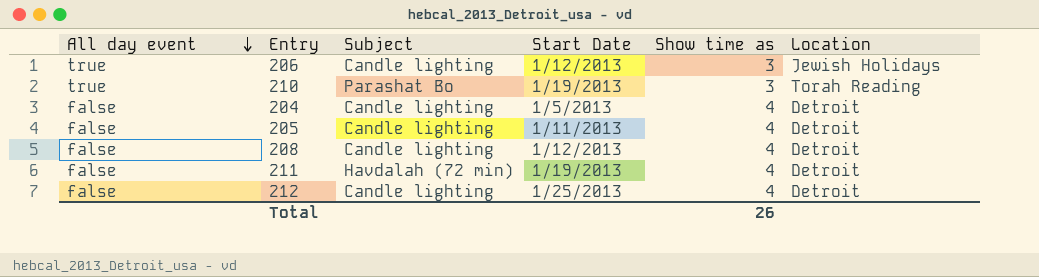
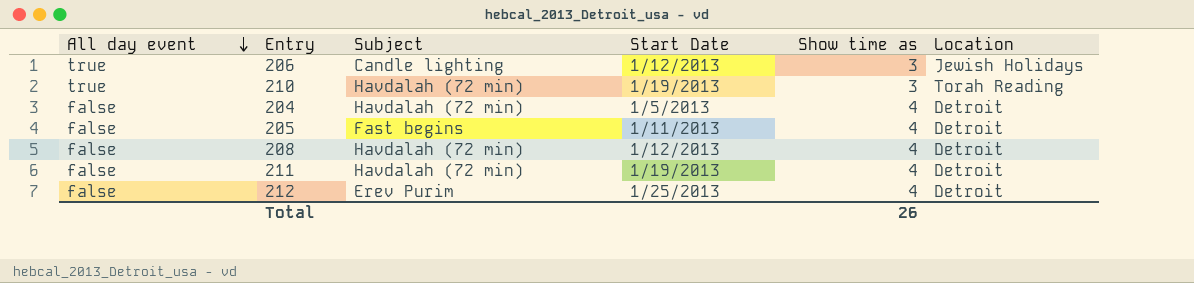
210 | Subject: Parashat Bo -> Havdalah (72 min)
204 | Subject: Candle lighting -> Havdalah (72 min)
205 | Subject: Candle lighting -> Fast begins
208 | Subject: Candle lighting -> Havdalah (72 min)
212 | Subject: Candle lighting -> Erev Purim

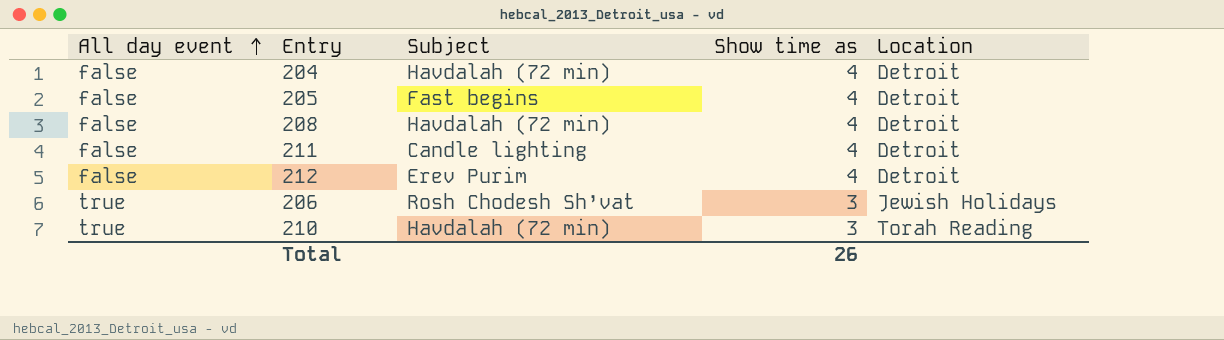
row order: All day event descending -> All day event ascending
column Start Date | position: 4 -> none
211 | Subject: Havdalah (72 min) -> Candle lighting
206 | Subject: Candle lighting -> Rosh Chodesh Sh’vat

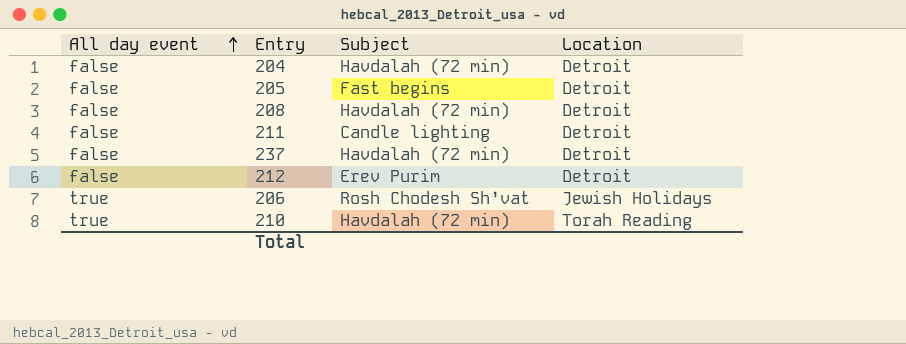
column Show time as | position: 4 -> none
row 237: none -> false | Havdalah (72 min) | Detroit

